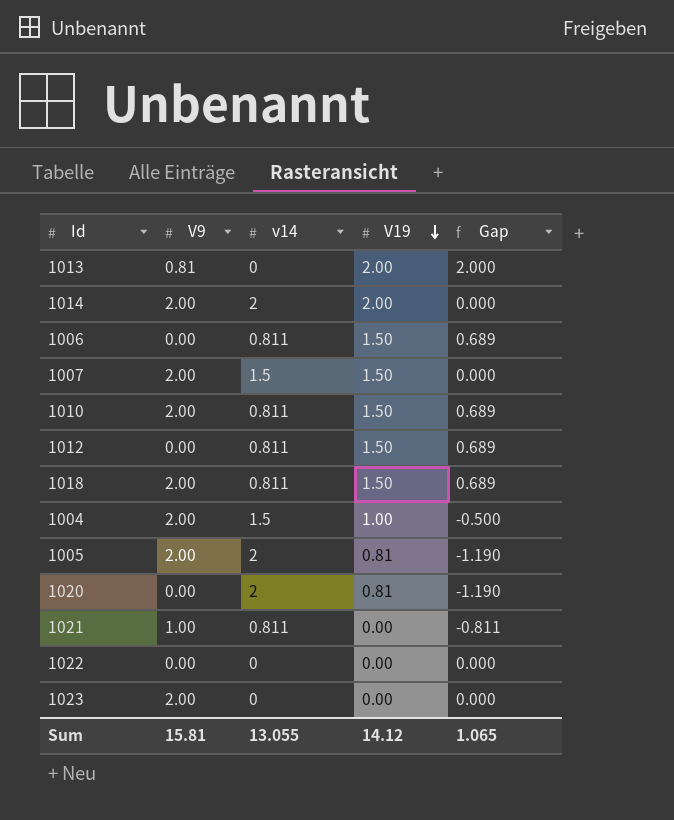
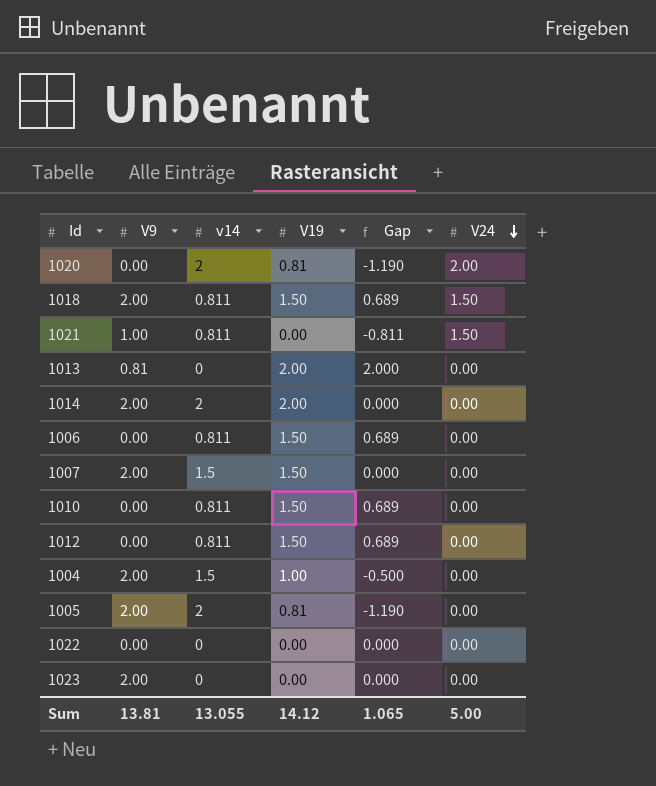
row order: V19 descending -> V24 descending
column V24 | position: none -> 6
1010 | V9: 2.00 -> 0.00
Sum | V9: 15.81 -> 13.81

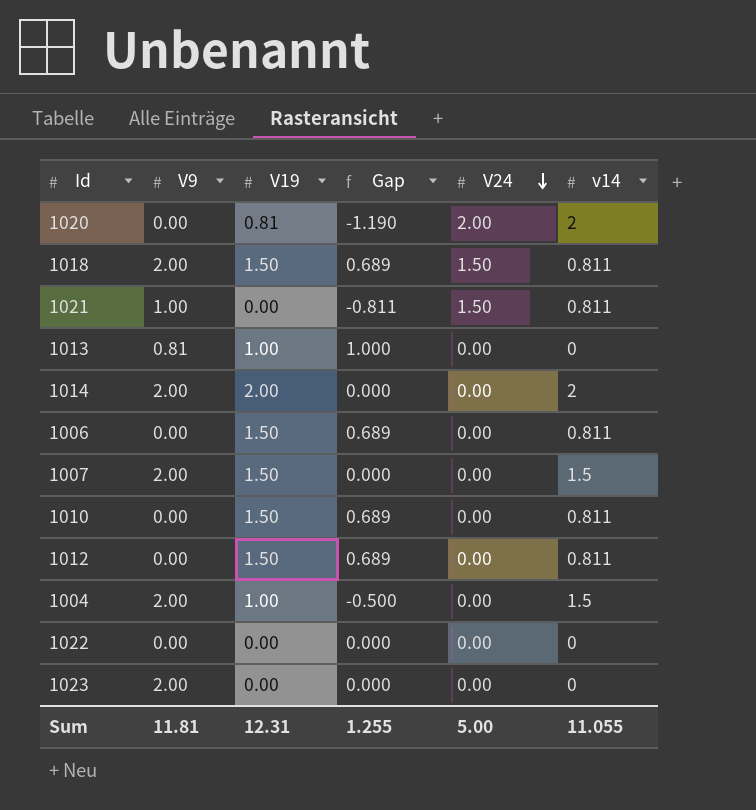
column v14 | position: 3 -> 6
row 1005: 2.00 | 2 | 0.81 | -1.190 | 0.00 -> none
1013 | V19: 2.00 -> 1.00
1013 | Gap: 2.000 -> 1.000
Sum | V9: 13.81 -> 11.81
Sum | V19: 14.12 -> 12.31
Sum | Gap: 1.065 -> 1.255
Sum | v14: 13.055 -> 11.055

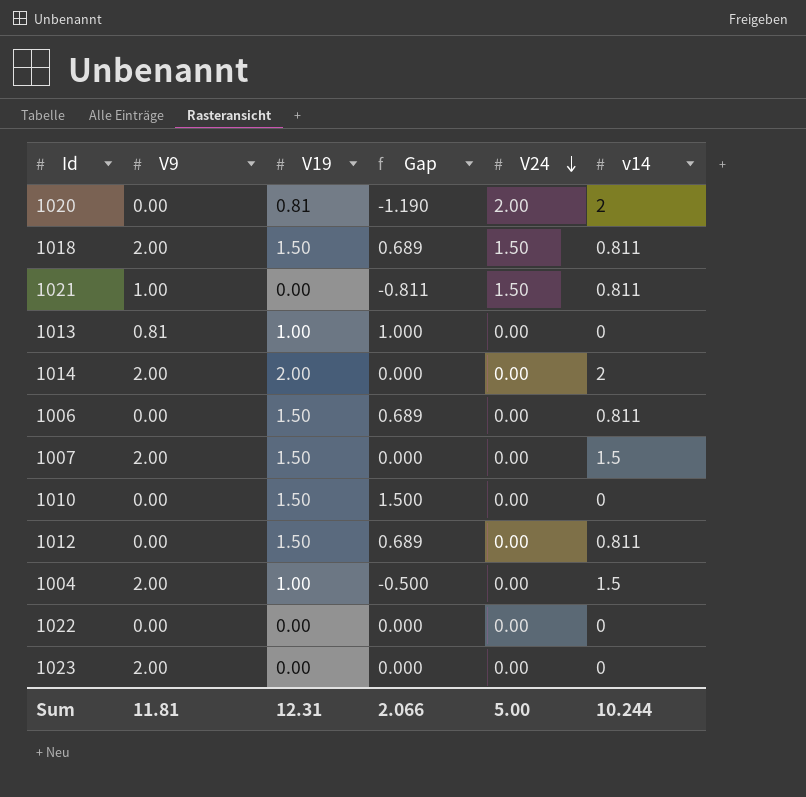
1010 | Gap: 0.689 -> 1.500
1010 | v14: 0.811 -> 0
Sum | Gap: 1.255 -> 2.066
Sum | v14: 11.055 -> 10.244

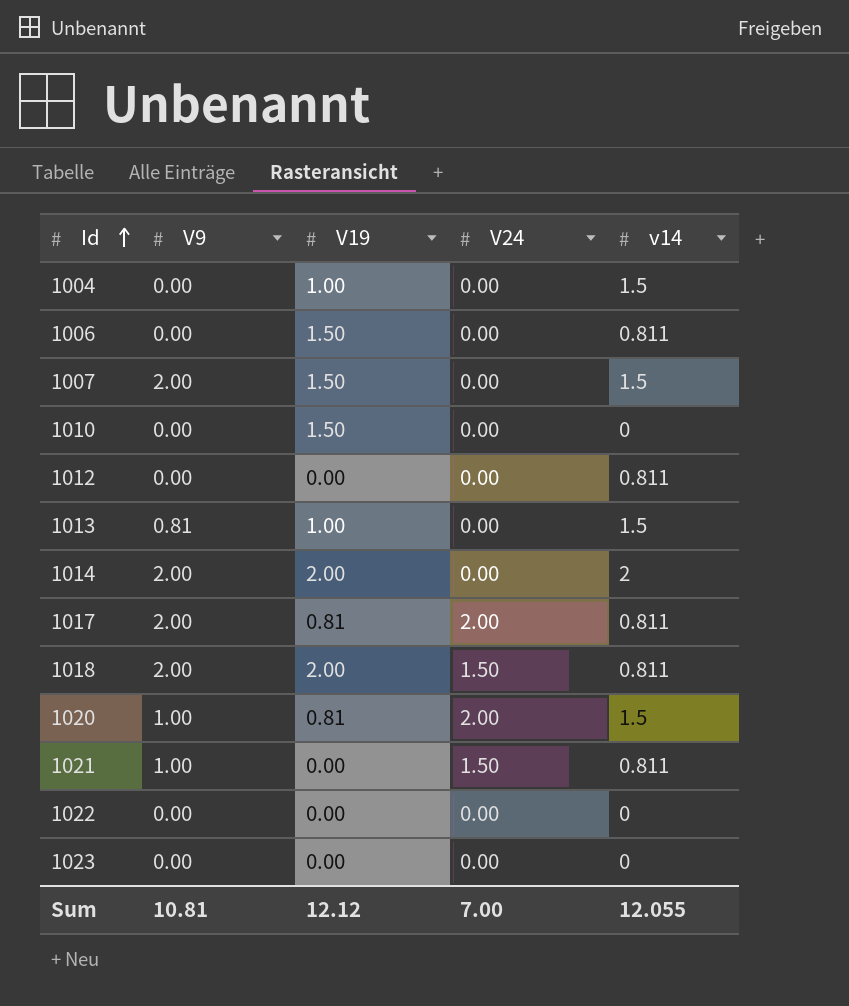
row order: V24 descending -> Id ascending
column Gap | formula: [V19] - [v14] -> none
1004 | V9: 2.00 -> 0.00
1012 | V19: 1.50 -> 0.00
1013 | v14: 0 -> 1.5
row 1017: none -> 2.00 | 0.81 | 2.00 | 0.811
1018 | V19: 1.50 -> 2.00
1020 | V9: 0.00 -> 1.00
1020 | v14: 2 -> 1.5
1023 | V9: 2.00 -> 0.00
Sum | V9: 11.81 -> 10.81
Sum | V19: 12.31 -> 12.12
Sum | V24: 5.00 -> 7.00
Sum | v14: 10.244 -> 12.055

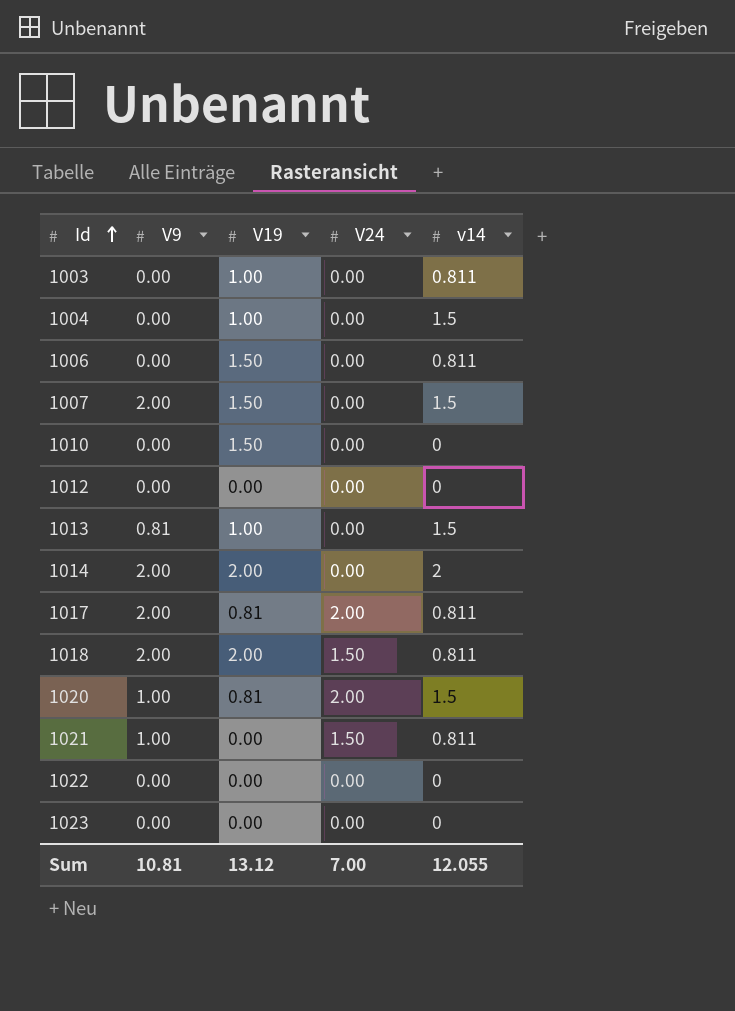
row 1003: none -> 0.00 | 1.00 | 0.00 | 0.811
1012 | v14: 0.811 -> 0
Sum | V19: 12.12 -> 13.12

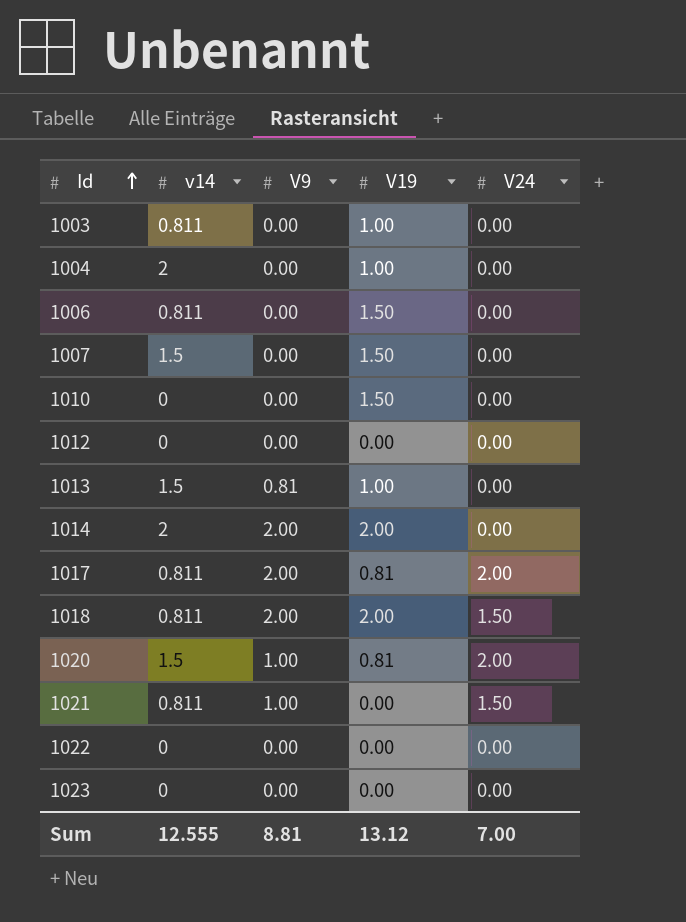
column v14 | position: 5 -> 2
1004 | v14: 1.5 -> 2
1007 | V9: 2.00 -> 0.00
Sum | v14: 12.055 -> 12.555
Sum | V9: 10.81 -> 8.81

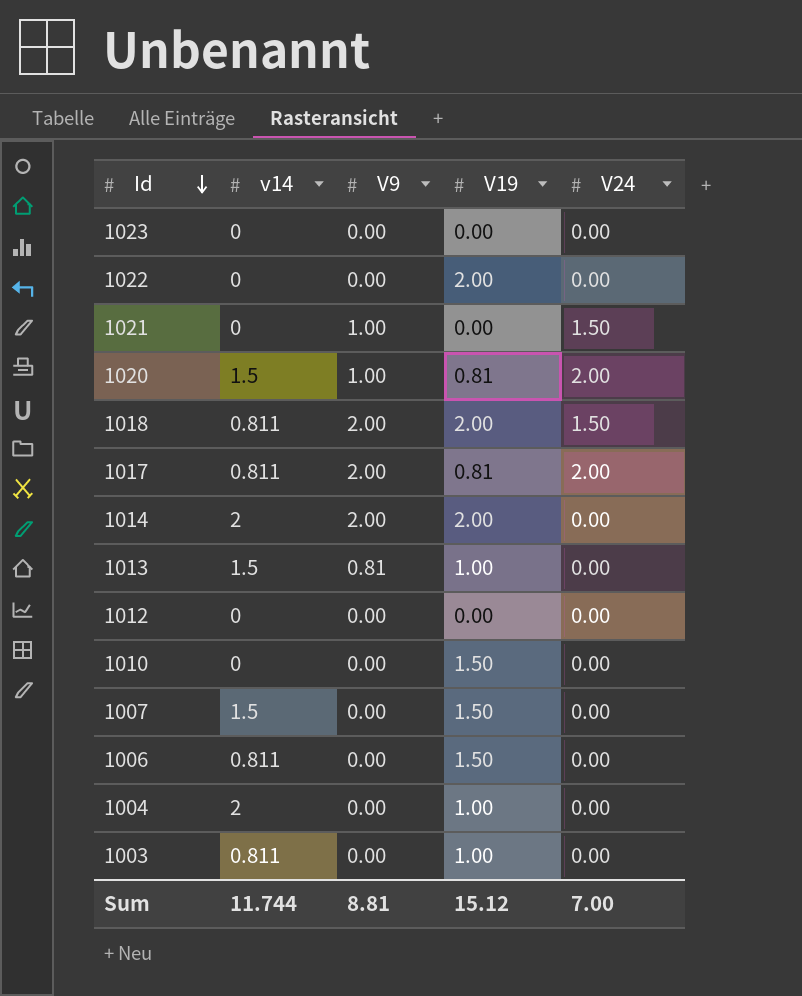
row order: Id ascending -> Id descending
1022 | V19: 0.00 -> 2.00
1021 | v14: 0.811 -> 0
Sum | v14: 12.555 -> 11.744
Sum | V19: 13.12 -> 15.12

